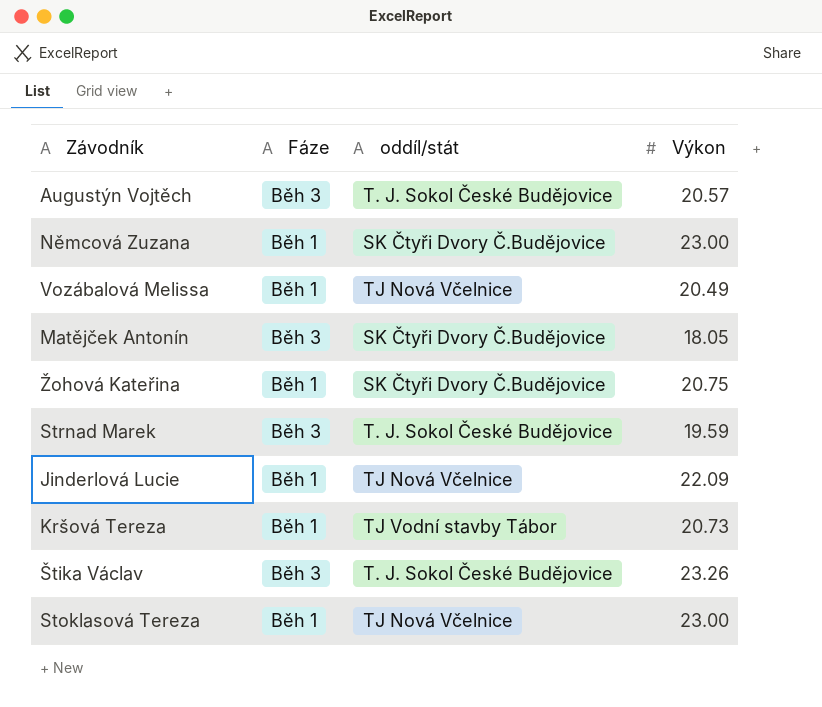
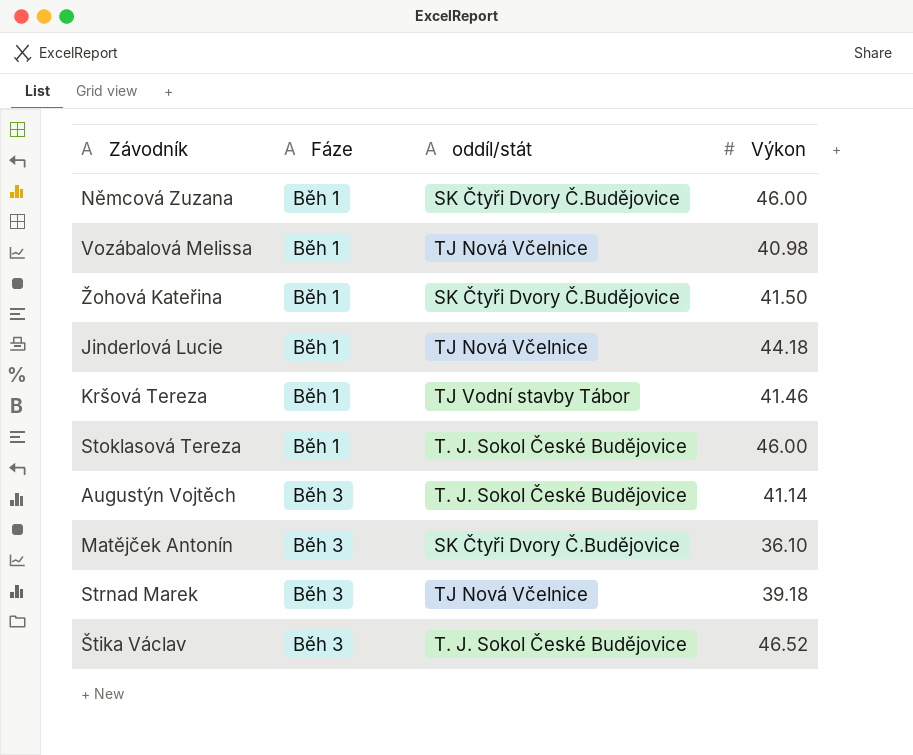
row order: none -> Fáze ascending
Němcová Zuzana | Výkon: 23.00 -> 46.00
Vozábalová Melissa | Výkon: 20.49 -> 40.98
Žohová Kateřina | Výkon: 20.75 -> 41.50
Jinderlová Lucie | Výkon: 22.09 -> 44.18
Kršová Tereza | Výkon: 20.73 -> 41.46
Stoklasová Tereza | oddíl/stát: TJ Nová Včelnice -> T. J. Sokol České Budějovice
Stoklasová Tereza | Výkon: 23.00 -> 46.00
Augustýn Vojtěch | Výkon: 20.57 -> 41.14
Matějček Antonín | Výkon: 18.05 -> 36.10
Strnad Marek | oddíl/stát: T. J. Sokol České Budějovice -> TJ Nová Včelnice
Strnad Marek | Výkon: 19.59 -> 39.18
Štika Václav | Výkon: 23.26 -> 46.52

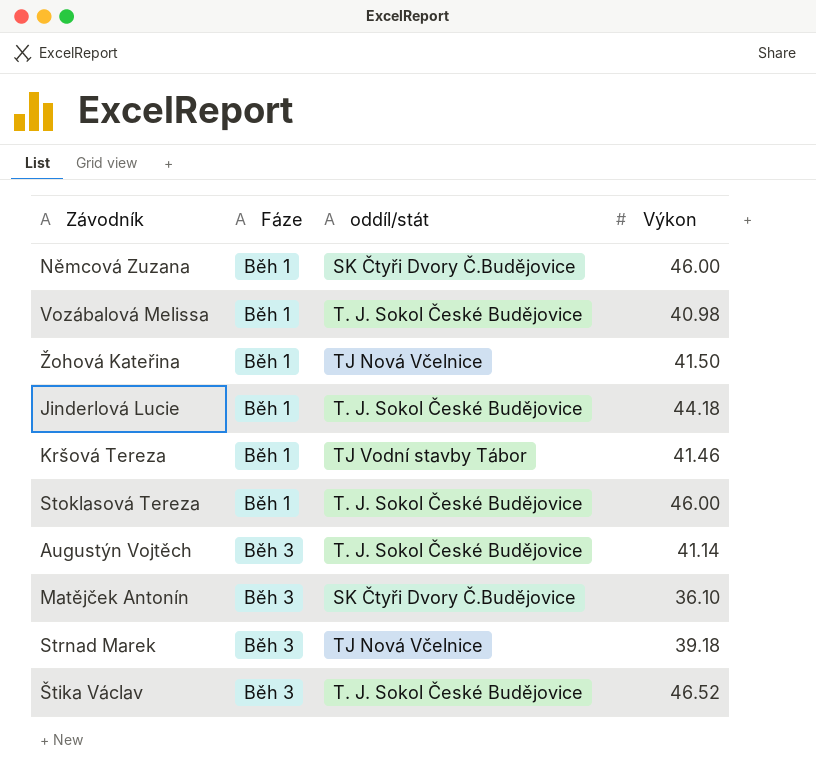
Vozábalová Melissa | oddíl/stát: TJ Nová Včelnice -> T. J. Sokol České Budějovice
Žohová Kateřina | oddíl/stát: SK Čtyři Dvory Č.Budějovice -> TJ Nová Včelnice
Jinderlová Lucie | oddíl/stát: TJ Nová Včelnice -> T. J. Sokol České Budějovice

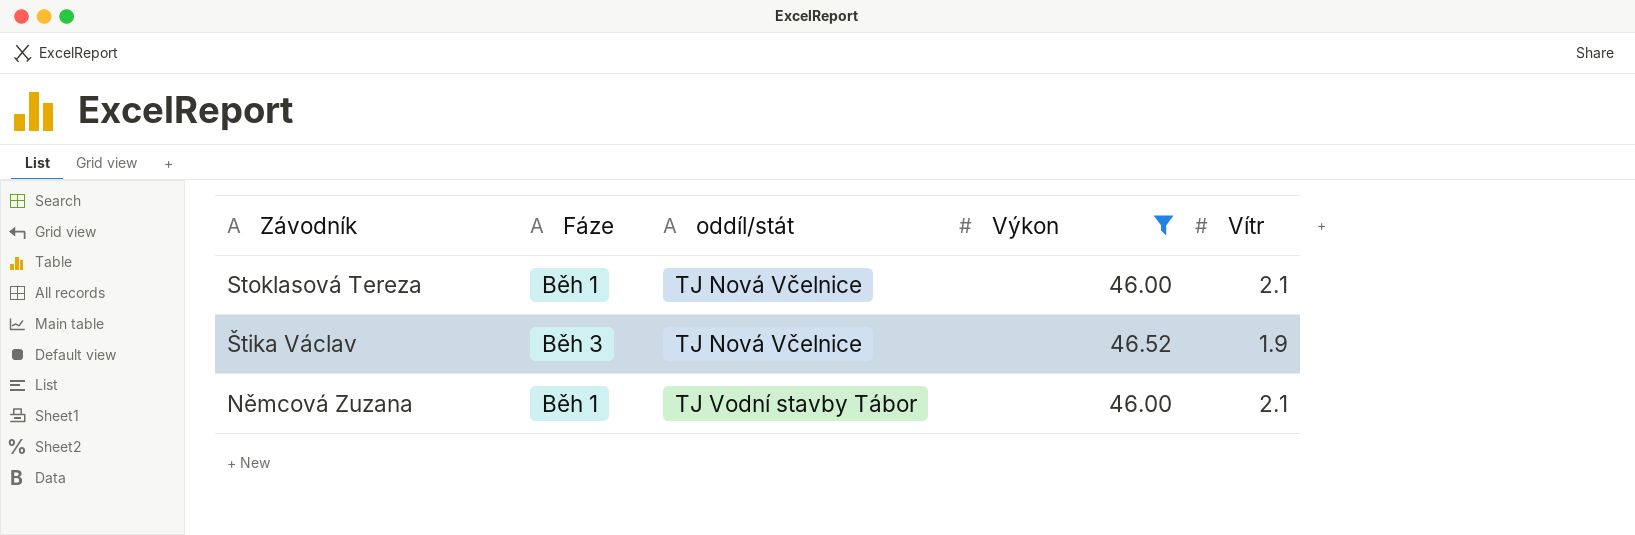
filter: none -> Výkon >= 46.00
row order: Fáze ascending -> Závodník descending
column Vítr | position: none -> 5
Stoklasová Tereza | oddíl/stát: T. J. Sokol České Budějovice -> TJ Nová Včelnice
Štika Václav | oddíl/stát: T. J. Sokol České Budějovice -> TJ Nová Včelnice
Němcová Zuzana | oddíl/stát: SK Čtyři Dvory Č.Budějovice -> TJ Vodní stavby Tábor

